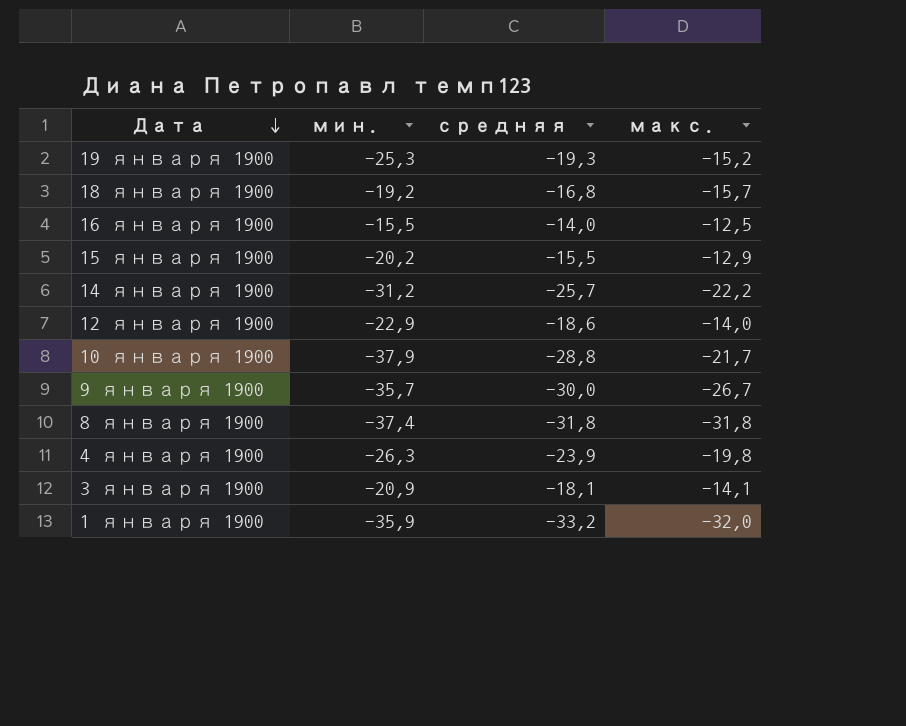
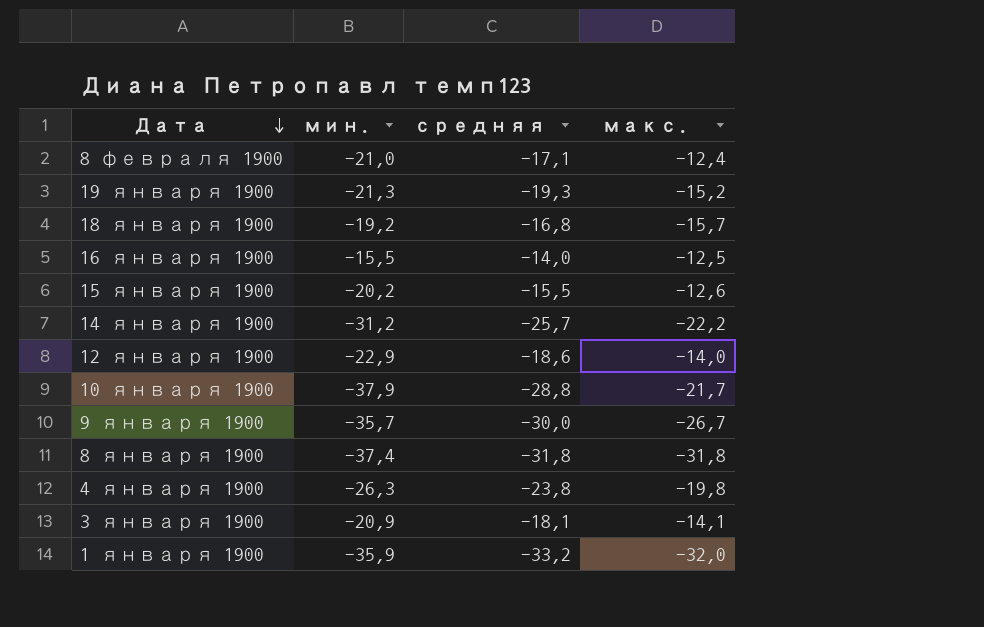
row 8 февраля 1900: none -> -21,0 | -17,1 | -12,4
19 января 1900 | мин.: -25,3 -> -21,3
15 января 1900 | макс.: -12,9 -> -12,6
4 января 1900 | средняя: -23,9 -> -23,8

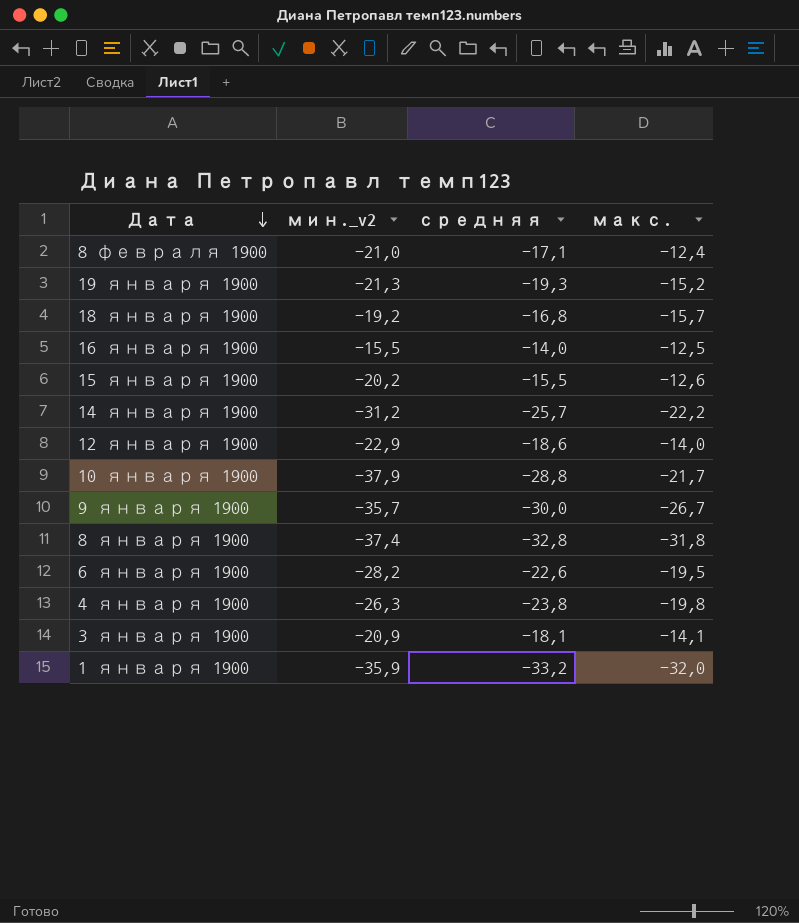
column name: мин. -> мин._v2
8 января 1900 | средняя: -31,8 -> -32,8
row 6 января 1900: none -> -28,2 | -22,6 | -19,5

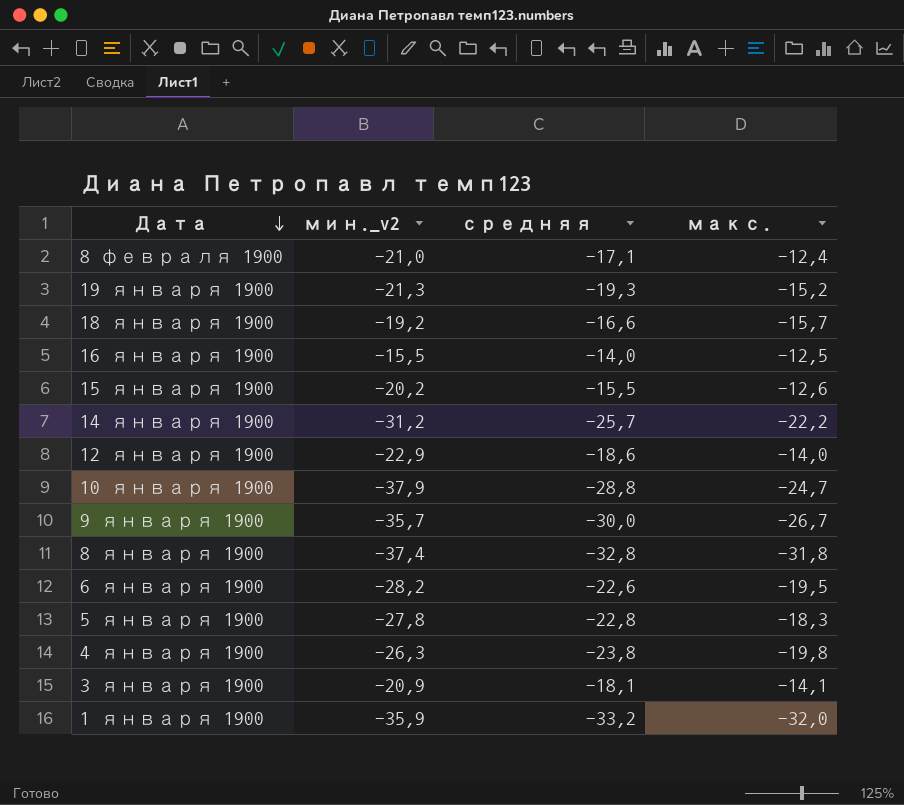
18 января 1900 | средняя: -16,8 -> -16,6
10 января 1900 | макс.: -21,7 -> -24,7
row 5 января 1900: none -> -27,8 | -22,8 | -18,3

